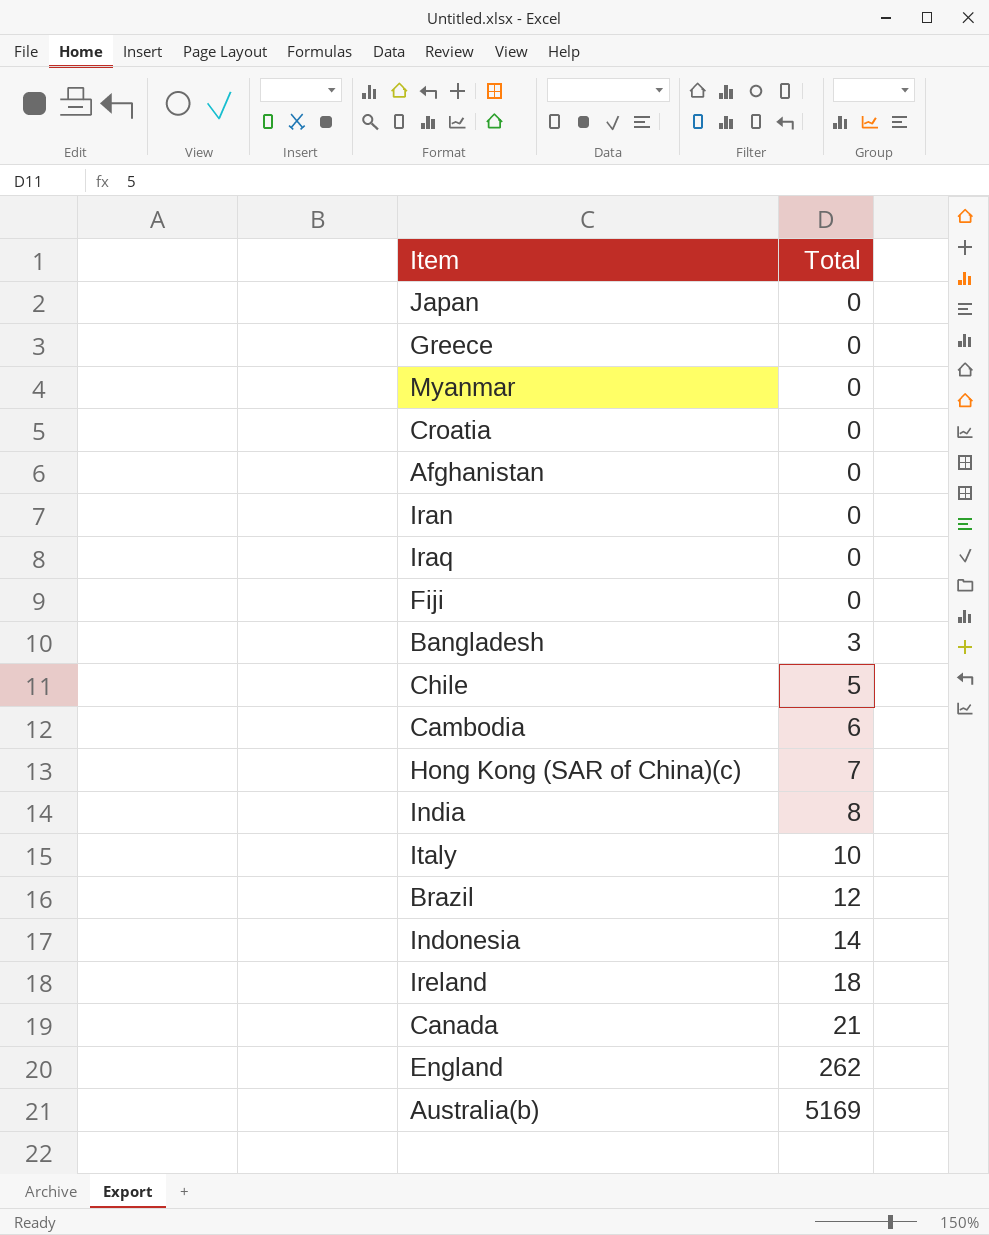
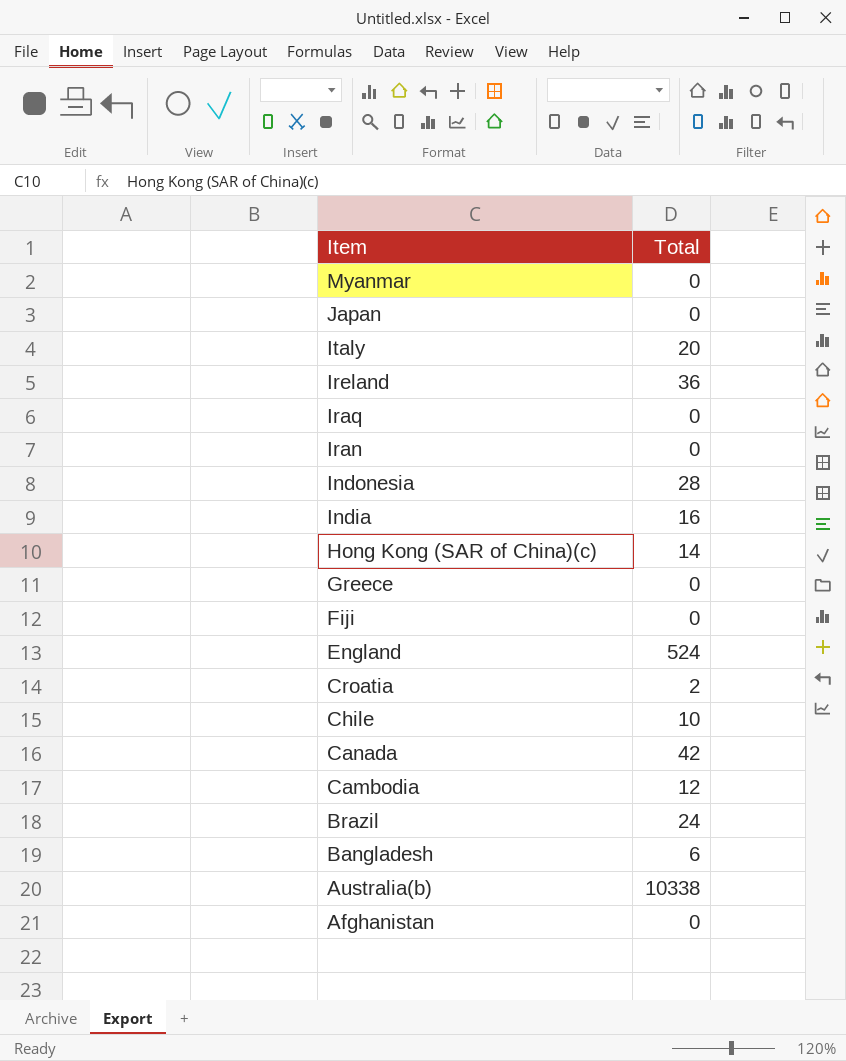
row order: Total ascending -> Item descending
Italy | Total: 10 -> 20
Ireland | Total: 18 -> 36
Indonesia | Total: 14 -> 28
India | Total: 8 -> 16
Hong Kong (SAR of China)(c) | Total: 7 -> 14
England | Total: 262 -> 524
Croatia | Total: 0 -> 2
Chile | Total: 5 -> 10
Canada | Total: 21 -> 42
Cambodia | Total: 6 -> 12
Brazil | Total: 12 -> 24
Bangladesh | Total: 3 -> 6
Australia(b) | Total: 5169 -> 10338

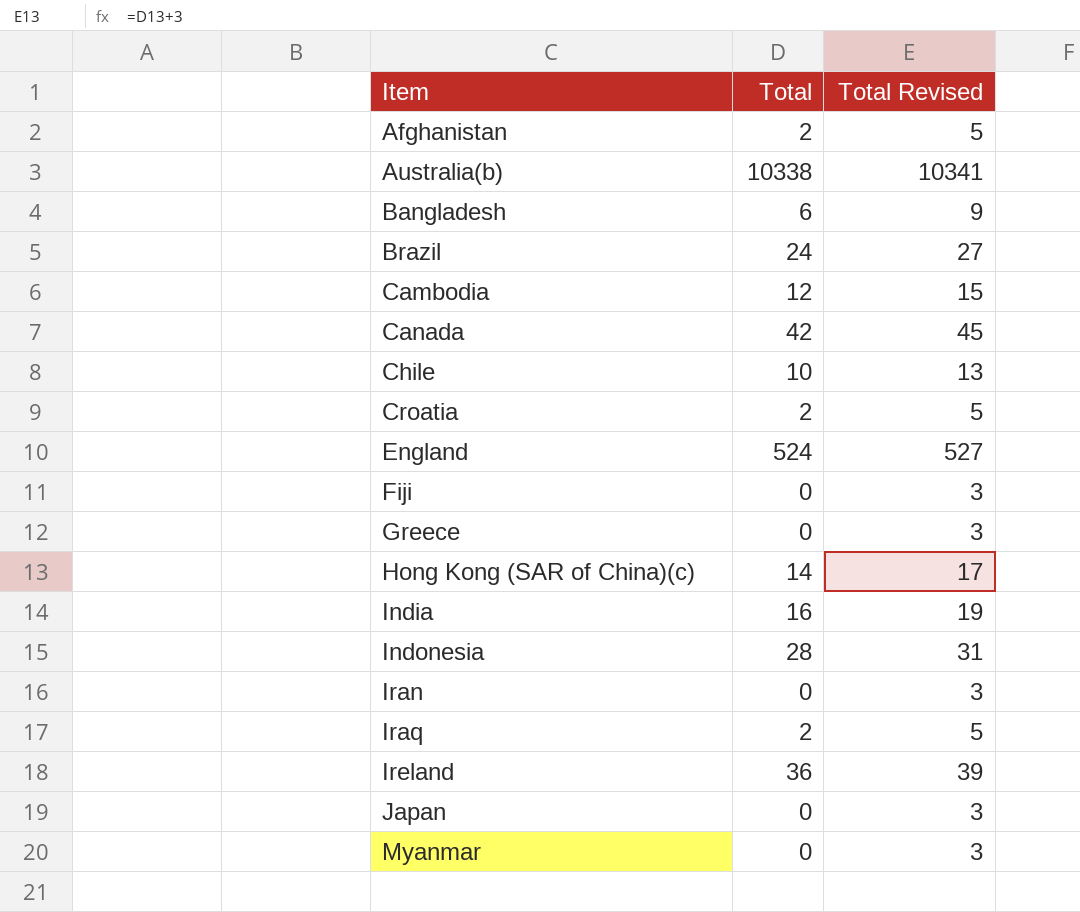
row order: Item descending -> Item ascending
column Total Revised | formula: none -> [Total] + 3
row Italy: 20 -> none
Afghanistan | Total: 0 -> 2
Iraq | Total: 0 -> 2

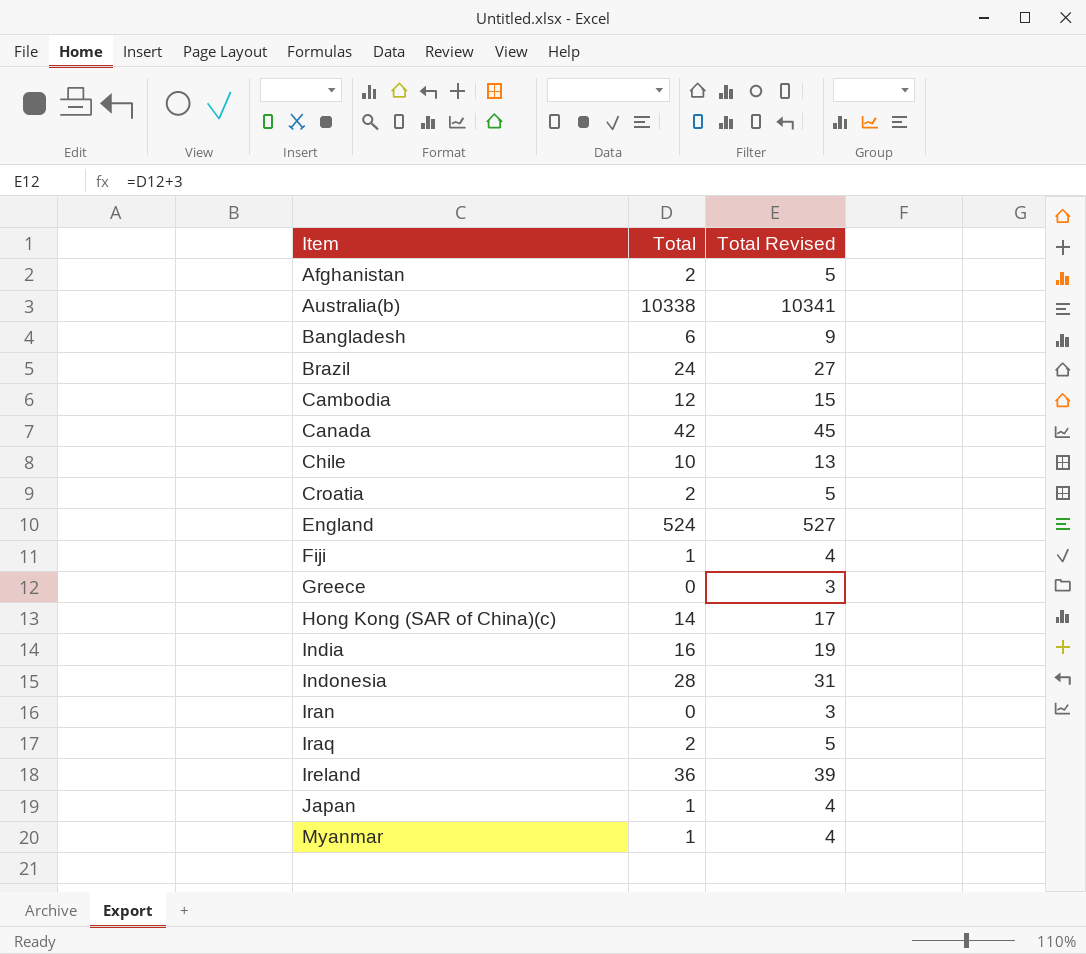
Fiji | Total: 0 -> 1
Fiji | Total Revised: 3 -> 4
Japan | Total: 0 -> 1
Japan | Total Revised: 3 -> 4
Myanmar | Total: 0 -> 1
Myanmar | Total Revised: 3 -> 4

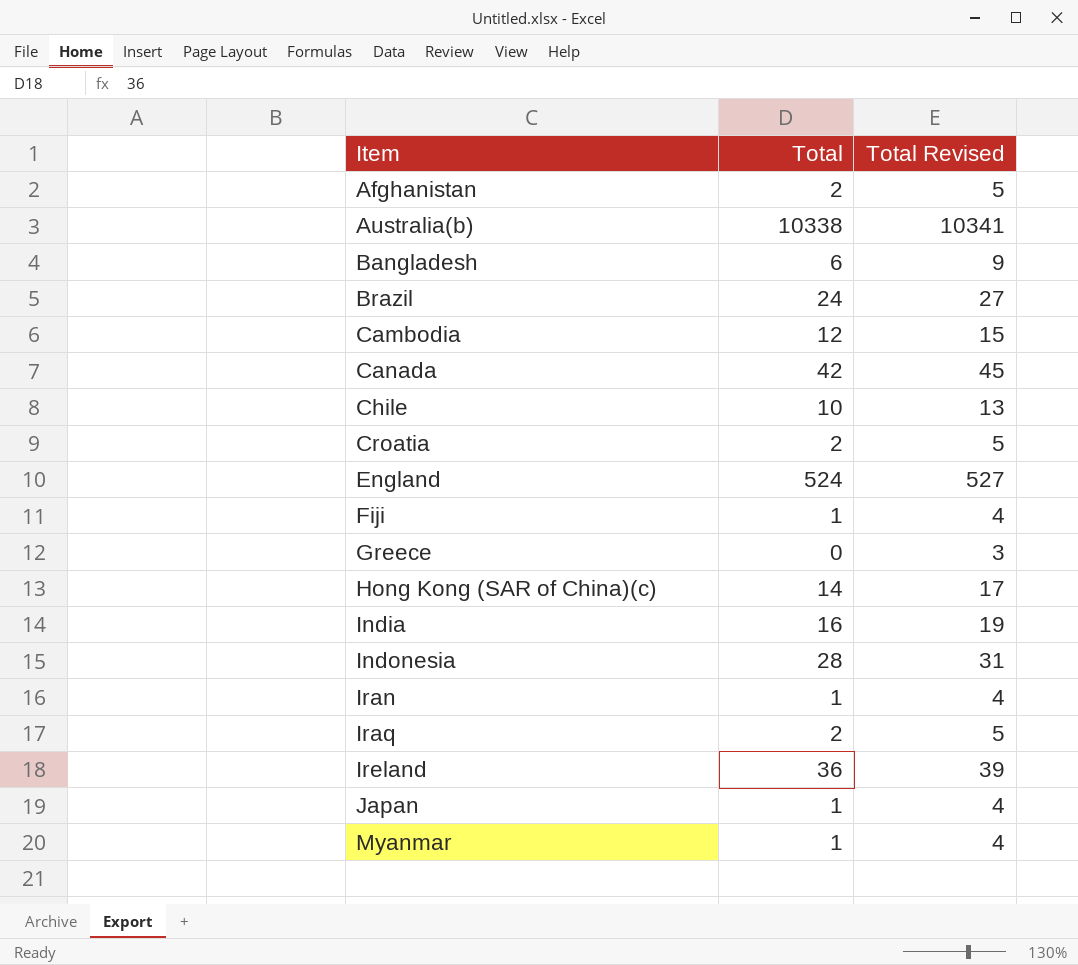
Iran | Total: 0 -> 1
Iran | Total Revised: 3 -> 4

